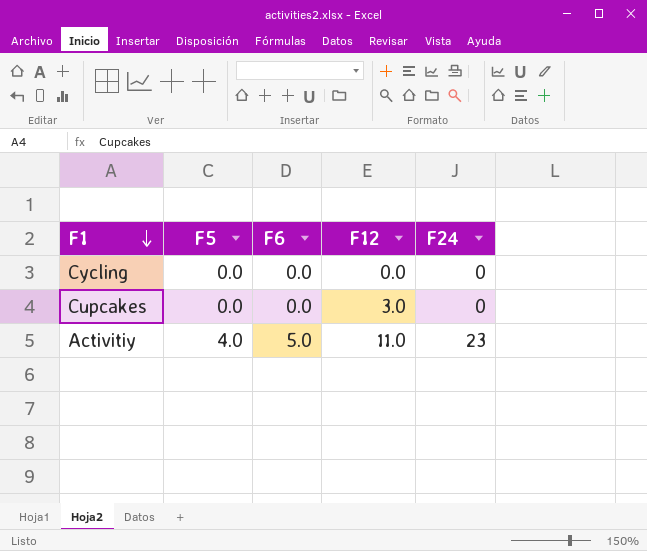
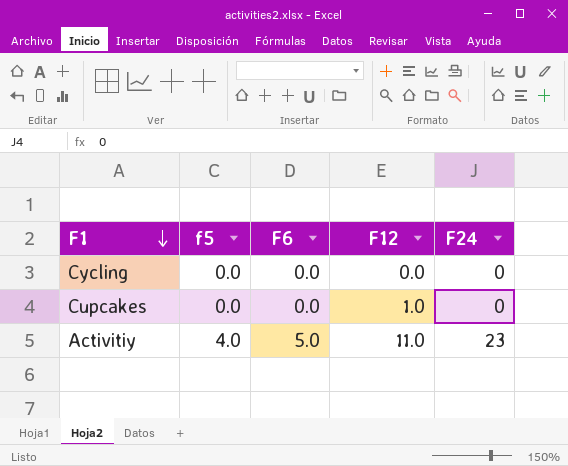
column name: F5 -> f5
Cupcakes | F12: 3.0 -> 1.0

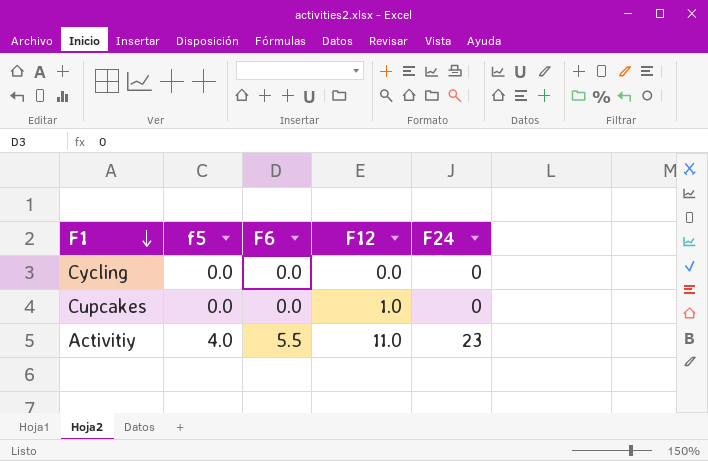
Activitiy | F6: 5.0 -> 5.5

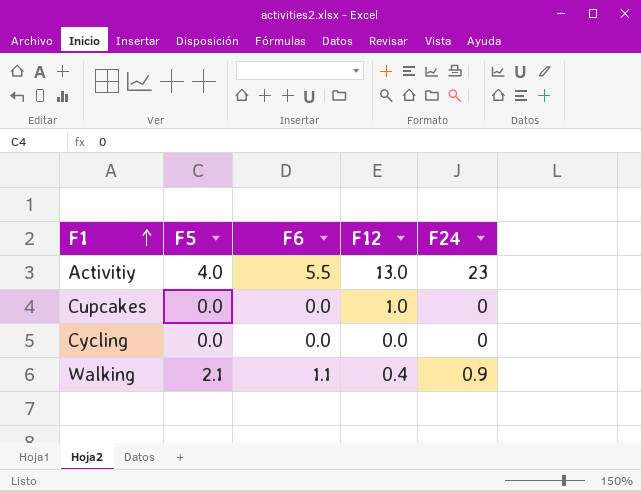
row order: F1 descending -> F1 ascending
column name: f5 -> F5
Activitiy | F12: 11.0 -> 13.0
row Walking: none -> 2.1 | 1.1 | 0.4 | 0.9

